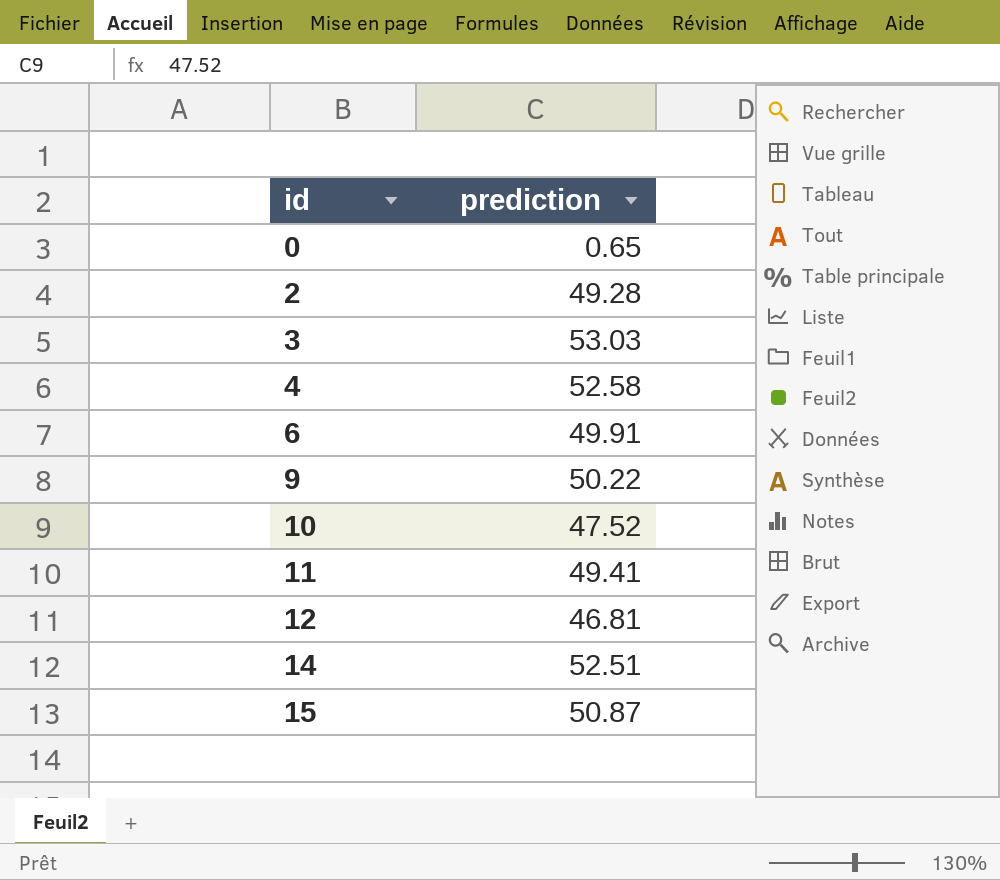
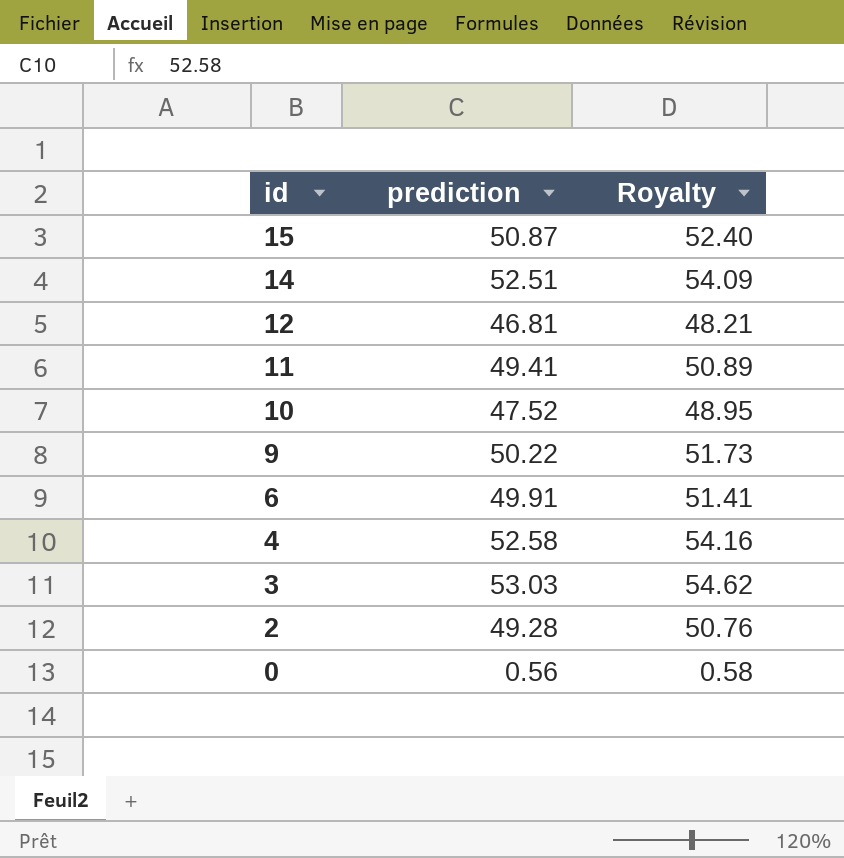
row order: id ascending -> id descending
column Royalty | formula: none -> [prediction] * 1.03
0 | prediction: 0.65 -> 0.56

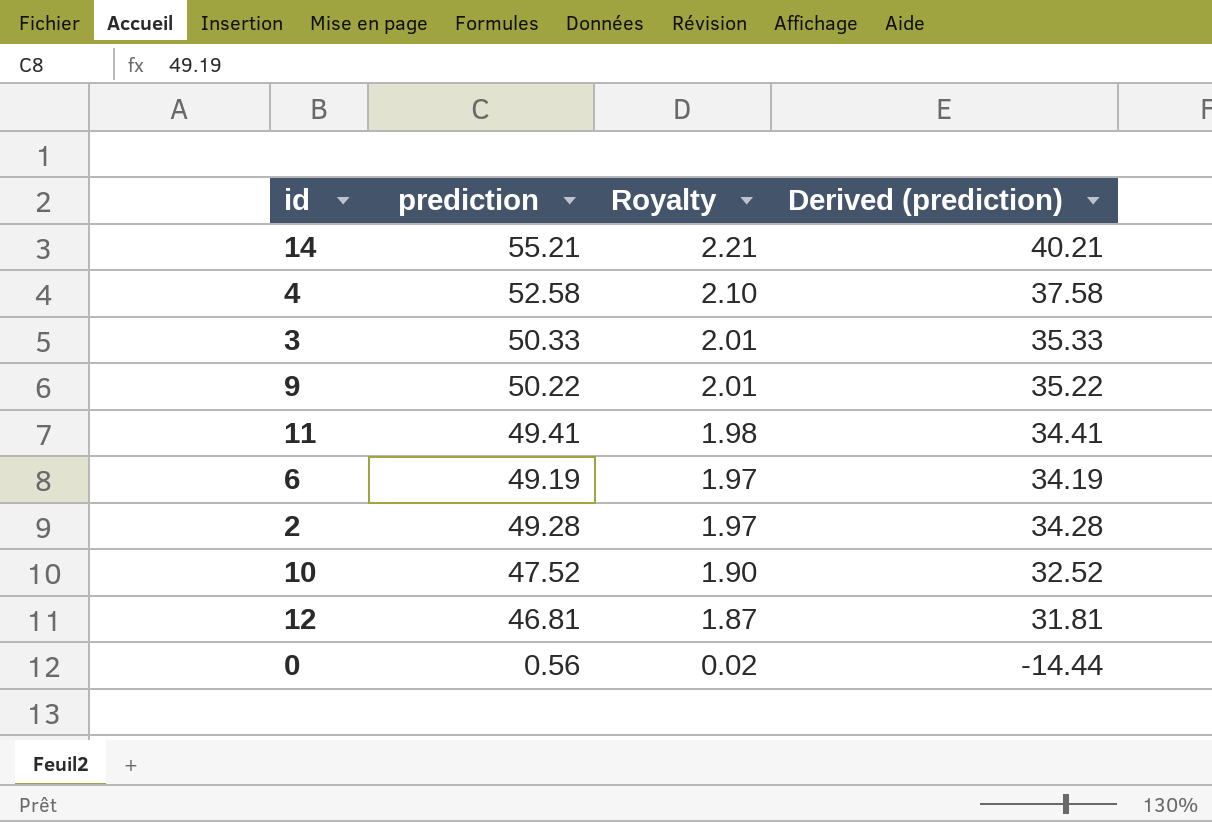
row order: id descending -> Royalty descending
column Royalty | formula: [prediction] * 1.03 -> [prediction] * 0.04
column Derived (prediction) | formula: none -> [prediction] - 15
row 15: 50.87 | 52.40 -> none
14 | prediction: 52.51 -> 55.21
3 | prediction: 53.03 -> 50.33
6 | prediction: 49.91 -> 49.19

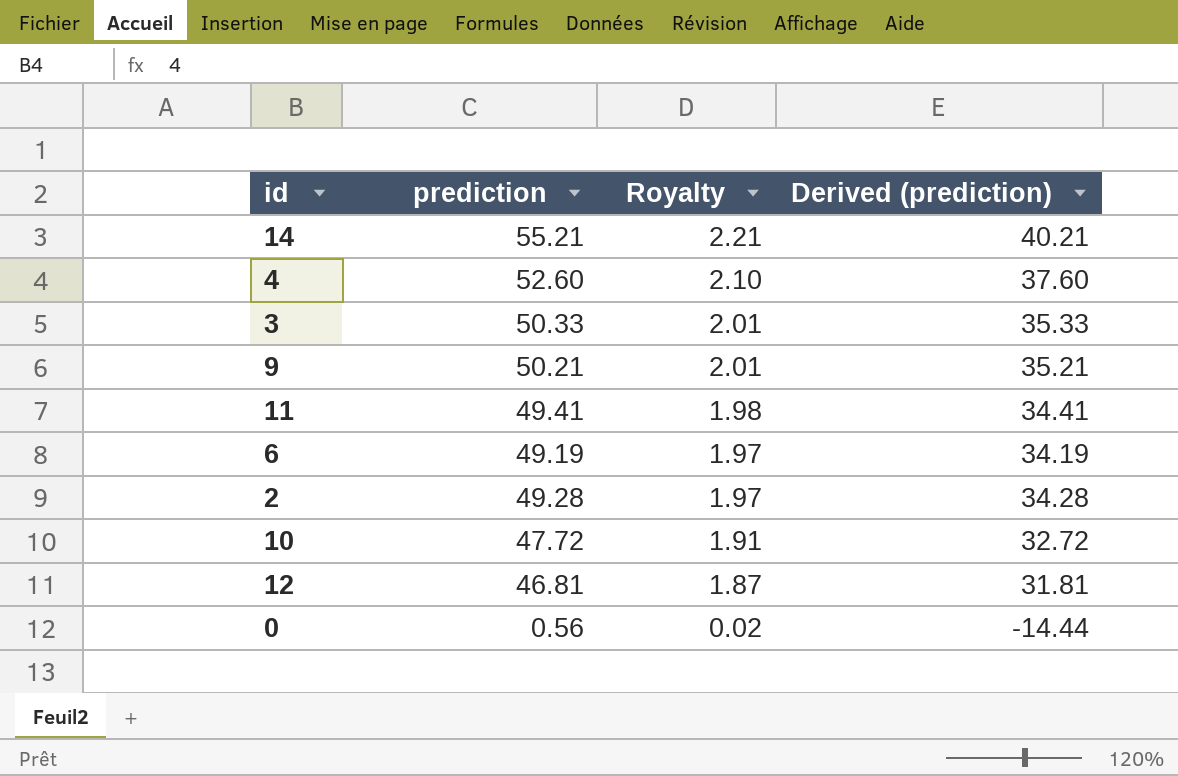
4 | prediction: 52.58 -> 52.60
4 | Derived (prediction): 37.58 -> 37.60
9 | prediction: 50.22 -> 50.21
9 | Derived (prediction): 35.22 -> 35.21
10 | prediction: 47.52 -> 47.72
10 | Royalty: 1.90 -> 1.91
10 | Derived (prediction): 32.52 -> 32.72

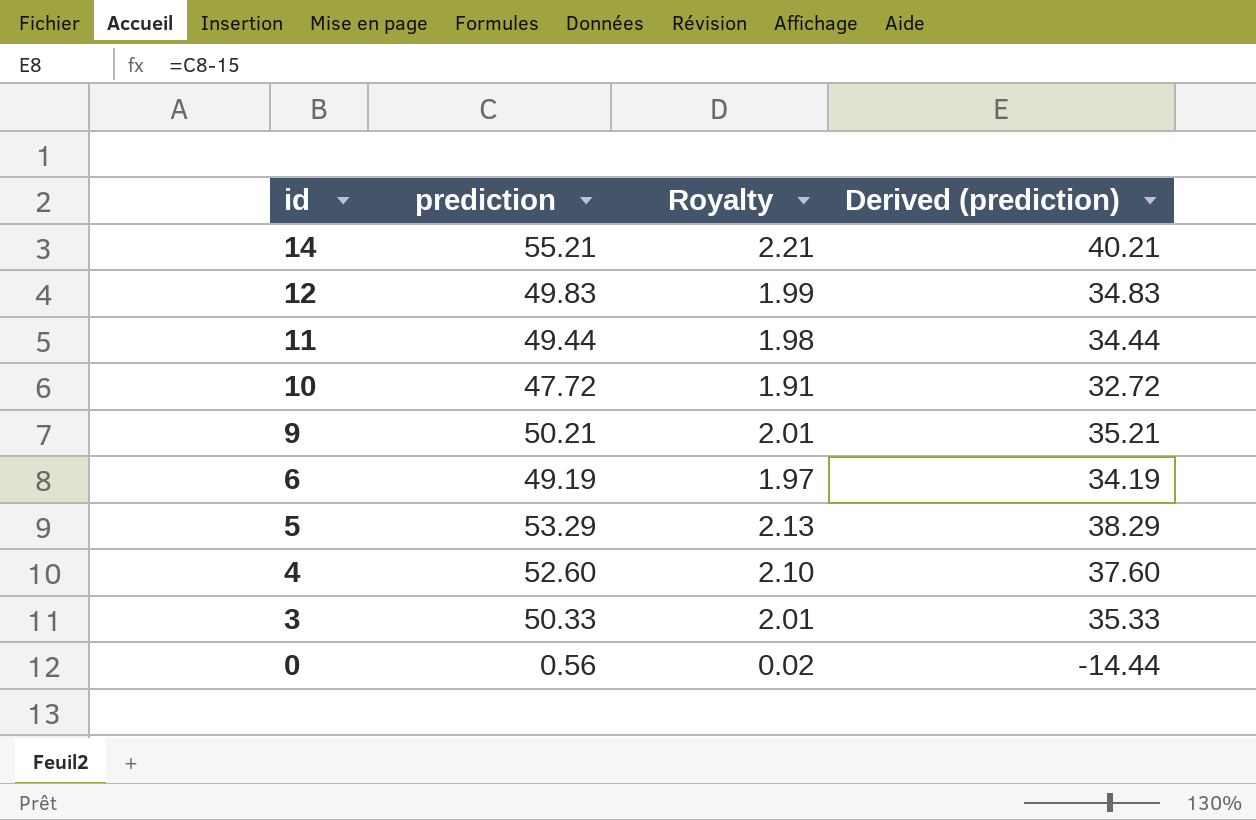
row order: Royalty descending -> id descending
row 2: 49.28 | 1.97 | 34.28 -> none
12 | prediction: 46.81 -> 49.83
12 | Royalty: 1.87 -> 1.99
12 | Derived (prediction): 31.81 -> 34.83
11 | prediction: 49.41 -> 49.44
11 | Derived (prediction): 34.41 -> 34.44
row 5: none -> 53.29 | 2.13 | 38.29

